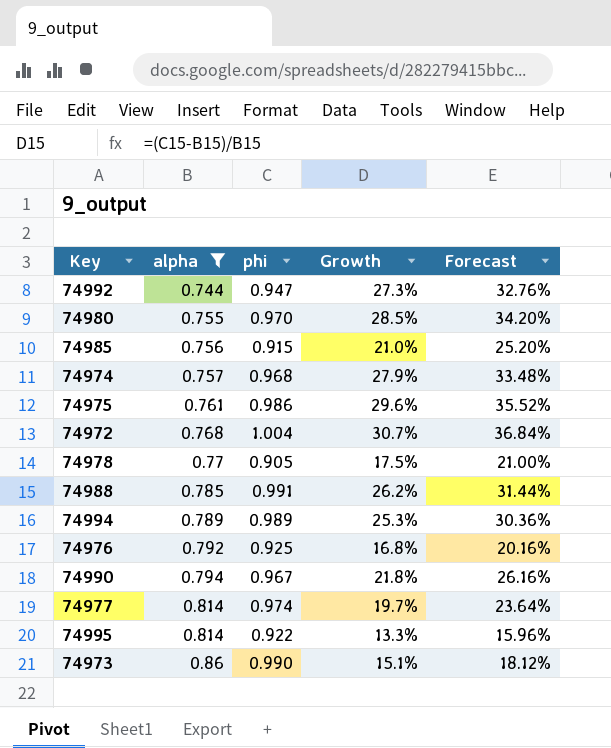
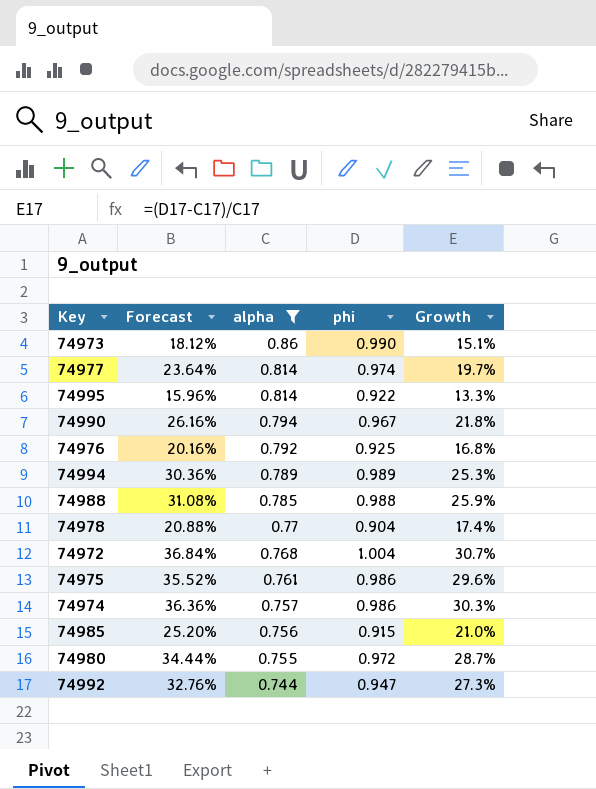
row order: alpha ascending -> alpha descending
column Forecast | position: 5 -> 2
74988 | Forecast: 31.44% -> 31.08%
74988 | phi: 0.991 -> 0.988
74988 | Growth: 26.2% -> 25.9%
74978 | Forecast: 21.00% -> 20.88%
74978 | phi: 0.905 -> 0.904
74978 | Growth: 17.5% -> 17.4%
74974 | Forecast: 33.48% -> 36.36%
74974 | phi: 0.968 -> 0.986
74974 | Growth: 27.9% -> 30.3%
74980 | Forecast: 34.20% -> 34.44%
74980 | phi: 0.970 -> 0.972
74980 | Growth: 28.5% -> 28.7%

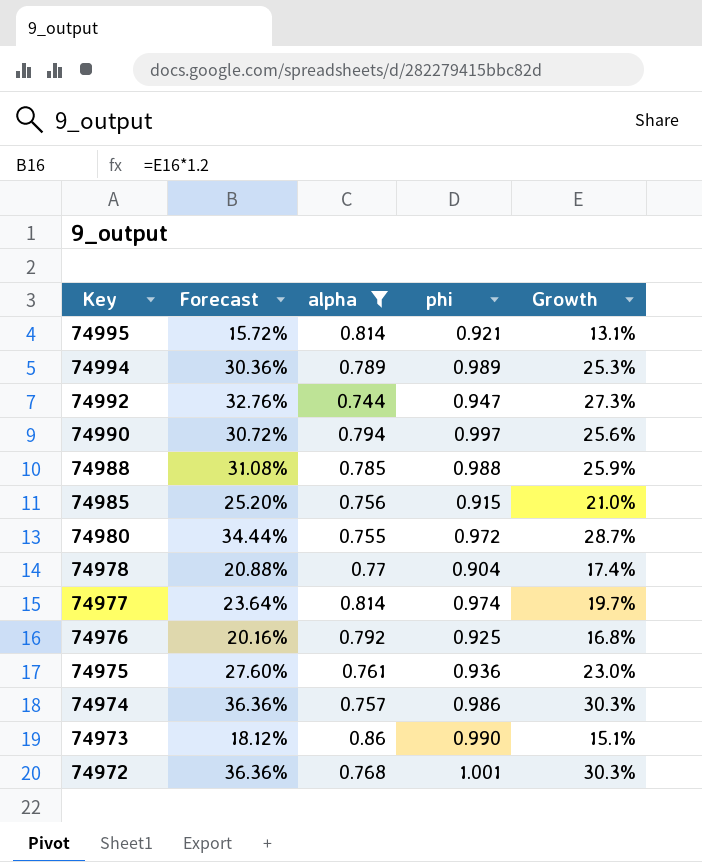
row order: alpha descending -> Key descending
74995 | Forecast: 15.96% -> 15.72%
74995 | phi: 0.922 -> 0.921
74995 | Growth: 13.3% -> 13.1%
74990 | Forecast: 26.16% -> 30.72%
74990 | phi: 0.967 -> 0.997
74990 | Growth: 21.8% -> 25.6%
74975 | Forecast: 35.52% -> 27.60%
74975 | phi: 0.986 -> 0.936
74975 | Growth: 29.6% -> 23.0%
74972 | Forecast: 36.84% -> 36.36%
74972 | phi: 1.004 -> 1.001
74972 | Growth: 30.7% -> 30.3%

